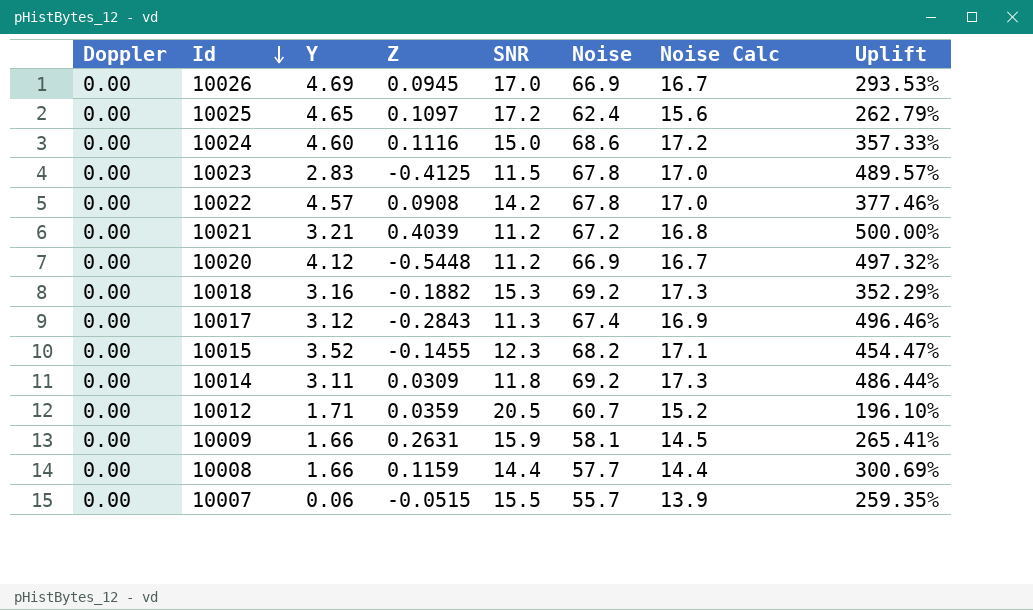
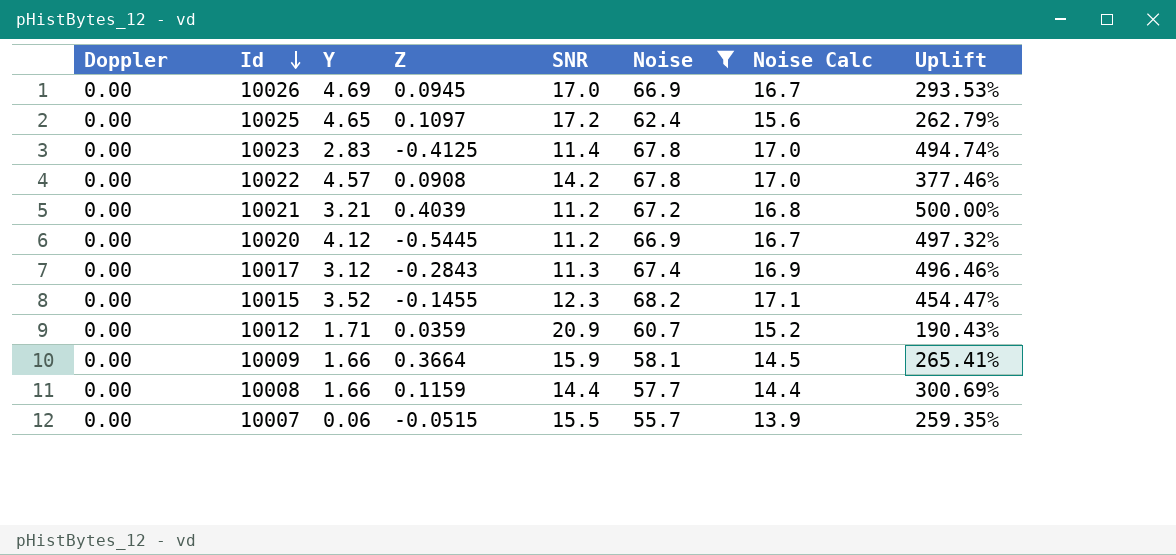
filter: none -> Noise <= 68.2
10023 | SNR: 11.5 -> 11.4
10023 | Uplift: 489.57% -> 494.74%
10020 | Z: -0.5448 -> -0.5445
10012 | SNR: 20.5 -> 20.9
10012 | Uplift: 196.10% -> 190.43%
10009 | Z: 0.2631 -> 0.3664

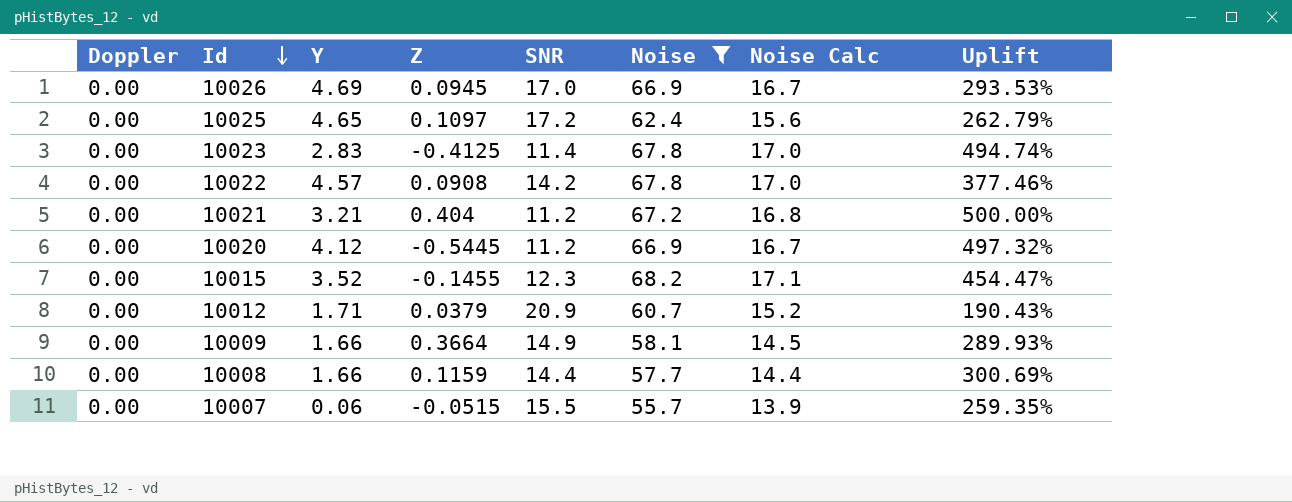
row 10017: 0.00 | 3.12 | -0.2843 | 11.3 | 67.4 | 16.9 | 496.46% -> none
10021 | Z: 0.4039 -> 0.404
10012 | Z: 0.0359 -> 0.0379
10009 | SNR: 15.9 -> 14.9
10009 | Uplift: 265.41% -> 289.93%

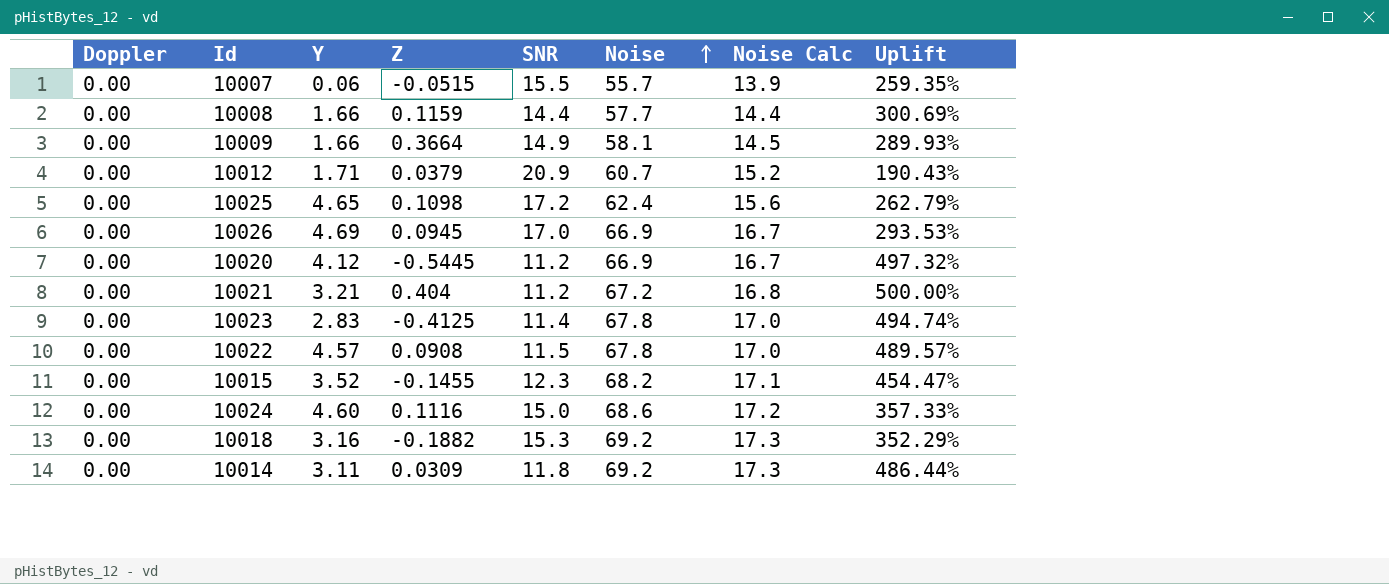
filter: Noise <= 68.2 -> none
row order: Id descending -> Noise ascending
10025 | Z: 0.1097 -> 0.1098
10022 | SNR: 14.2 -> 11.5
10022 | Uplift: 377.46% -> 489.57%

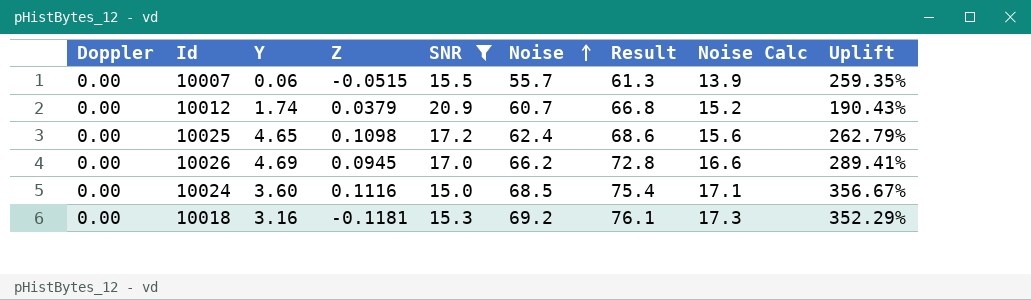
filter: none -> SNR >= 15.0
column Result | formula: none -> [Noise] * 1.1
10012 | Y: 1.71 -> 1.74
10026 | Noise: 66.9 -> 66.2
10026 | Noise Calc: 16.7 -> 16.6
10026 | Uplift: 293.53% -> 289.41%
10024 | Y: 4.60 -> 3.60
10024 | Noise: 68.6 -> 68.5
10024 | Noise Calc: 17.2 -> 17.1
10024 | Uplift: 357.33% -> 356.67%
10018 | Z: -0.1882 -> -0.1181

